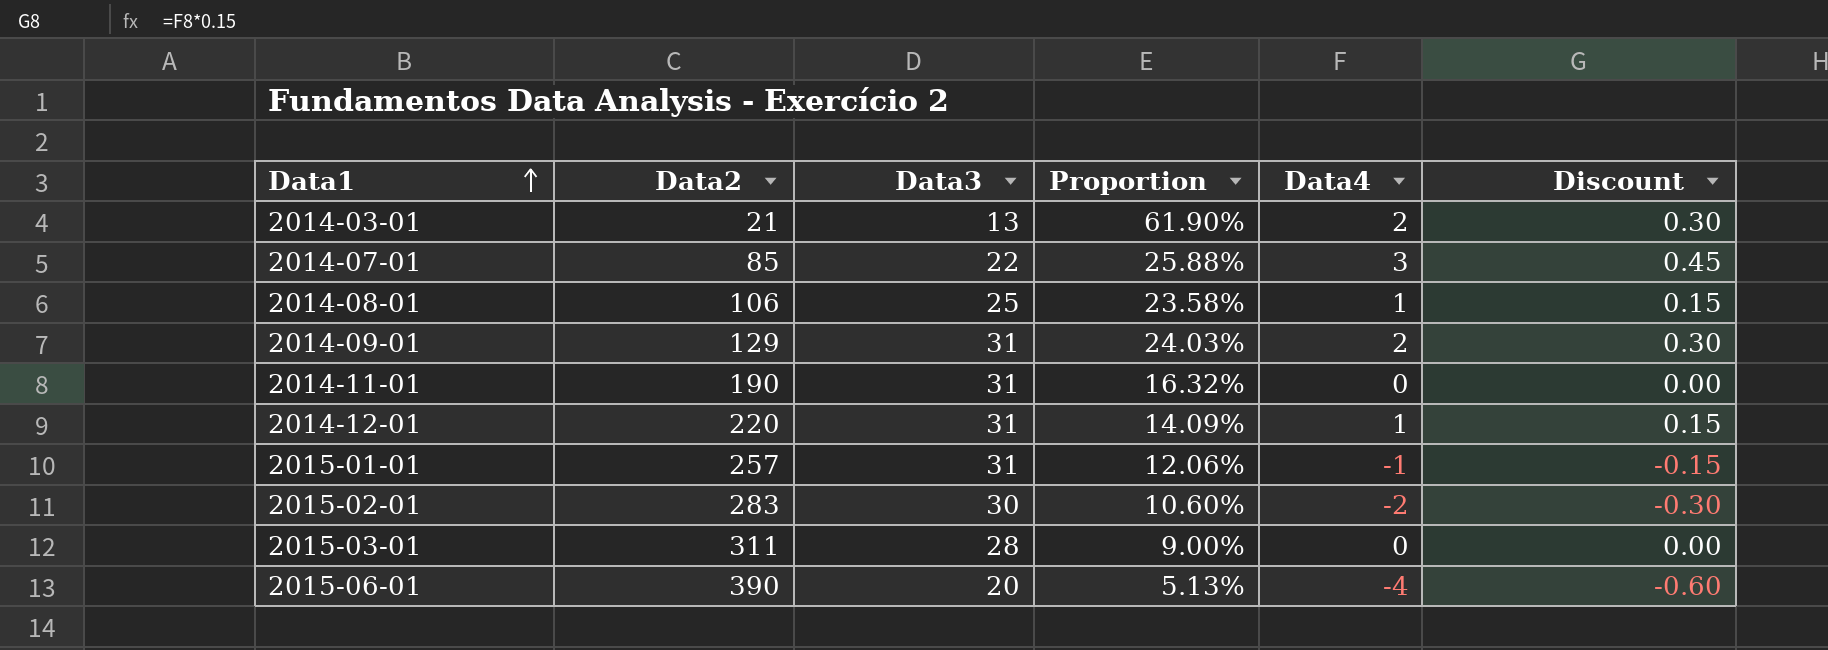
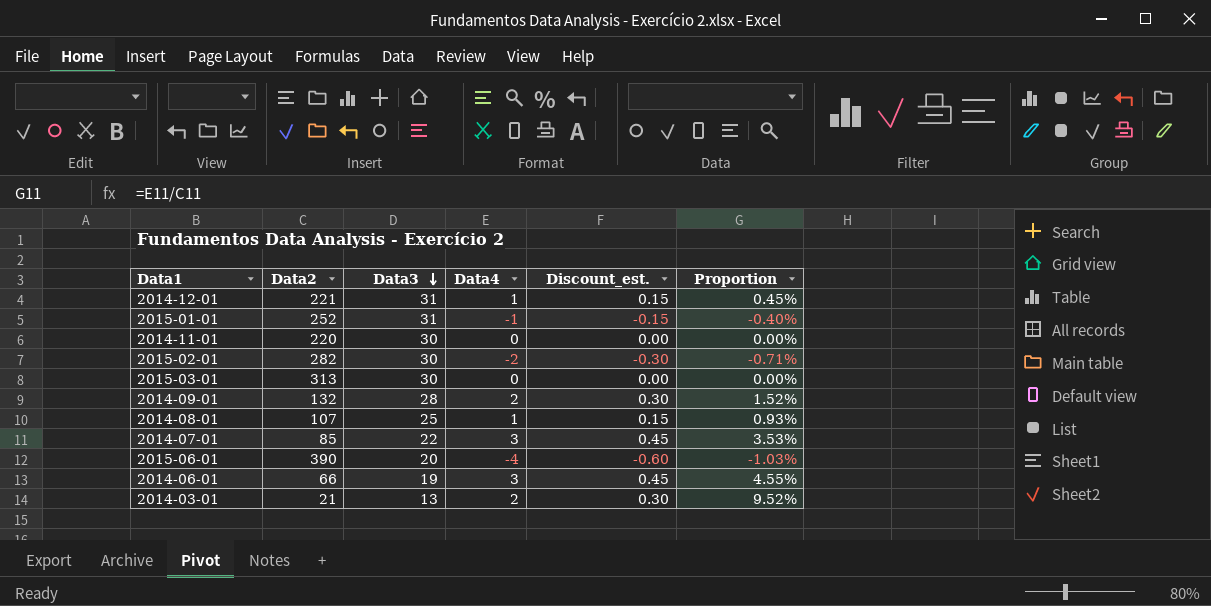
row order: Data1 ascending -> Data3 descending
column name: Discount -> Discount_est.
column Proportion | formula: [Data3] / [Data2] -> [Data4] / [Data2]
column Proportion | position: 4 -> 6
2014-12-01 | Data2: 220 -> 221
2015-01-01 | Data2: 257 -> 252
2014-11-01 | Data2: 190 -> 220
2014-11-01 | Data3: 31 -> 30
2015-02-01 | Data2: 283 -> 282
2015-03-01 | Data2: 311 -> 313
2015-03-01 | Data3: 28 -> 30
2014-09-01 | Data2: 129 -> 132
2014-09-01 | Data3: 31 -> 28
2014-08-01 | Data2: 106 -> 107
row 2014-06-01: none -> 66 | 19 | 3 | 0.45 | 4.55%

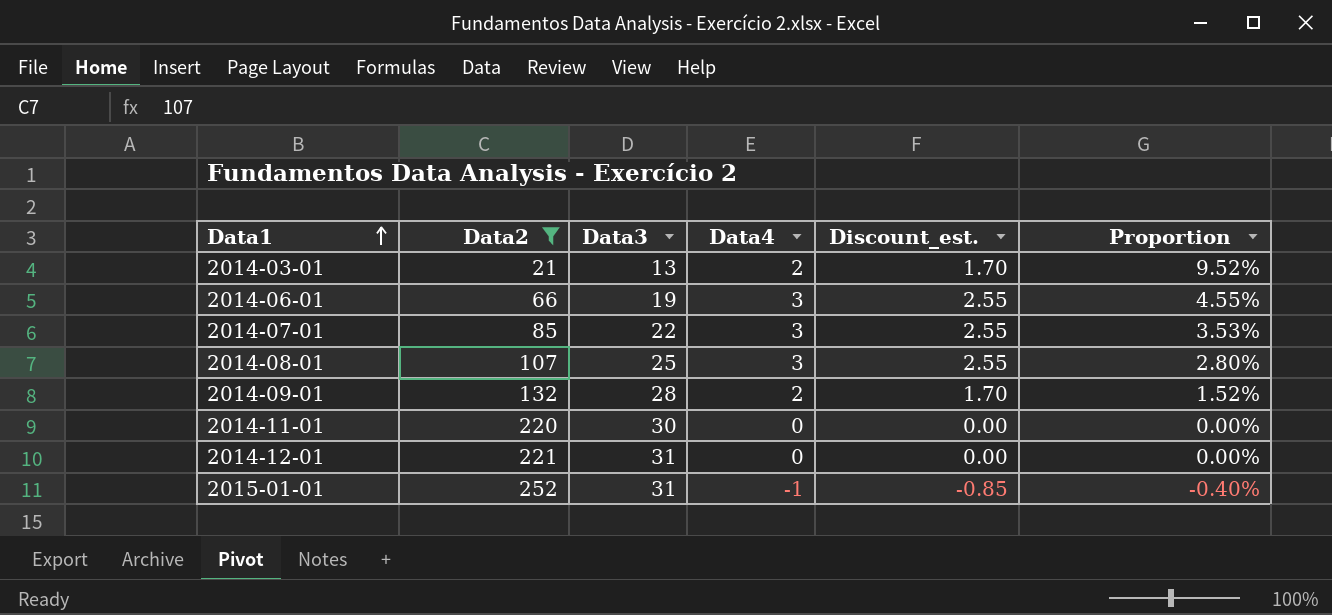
filter: none -> Data2 <= 252
row order: Data3 descending -> Data1 ascending
column Discount_est. | formula: [Data4] * 0.15 -> [Data4] * 0.85
2014-08-01 | Data4: 1 -> 3
2014-08-01 | Proportion: 0.93% -> 2.80%
2014-12-01 | Data4: 1 -> 0
2014-12-01 | Proportion: 0.45% -> 0.00%

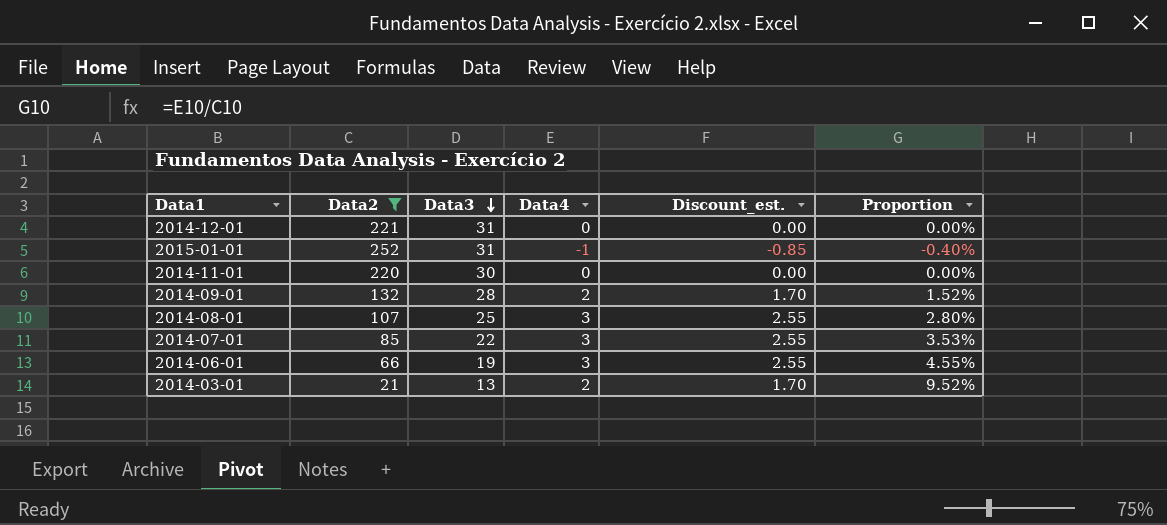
row order: Data1 ascending -> Data3 descending

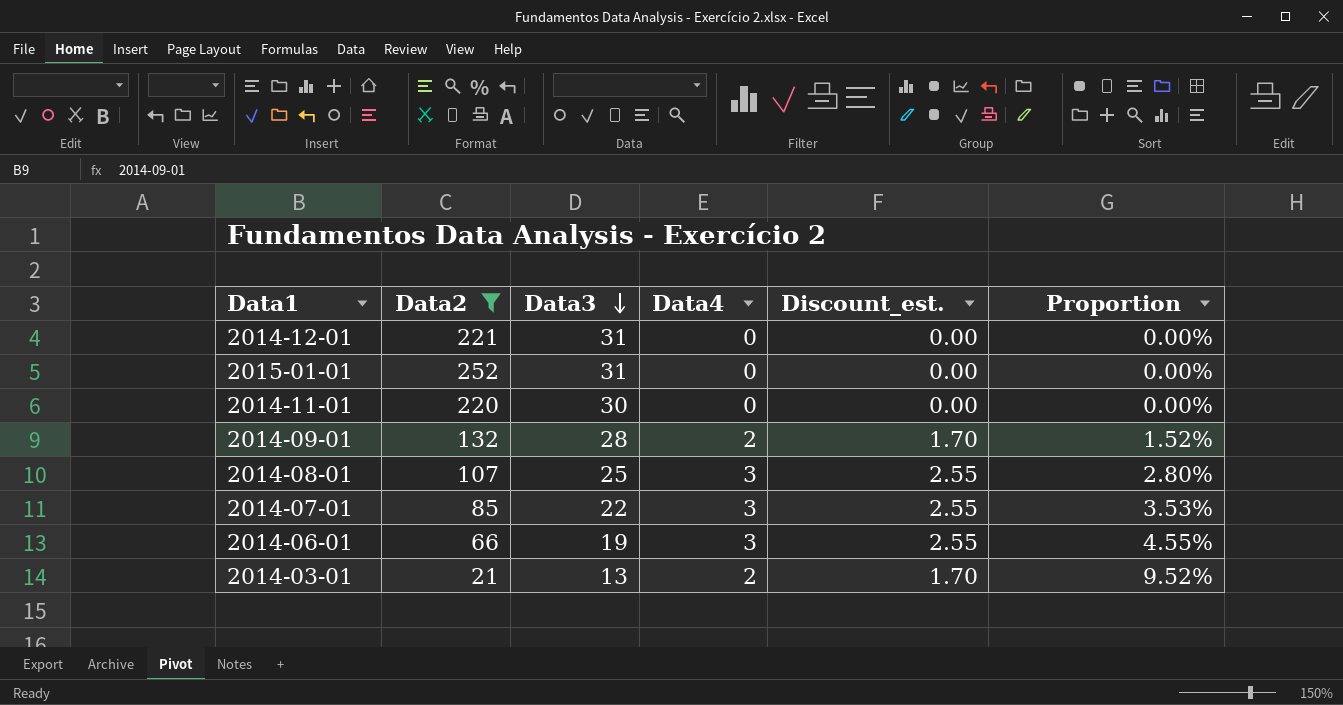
2015-01-01 | Data4: -1 -> 0
2015-01-01 | Discount_est.: -0.85 -> 0.00
2015-01-01 | Proportion: -0.40% -> 0.00%

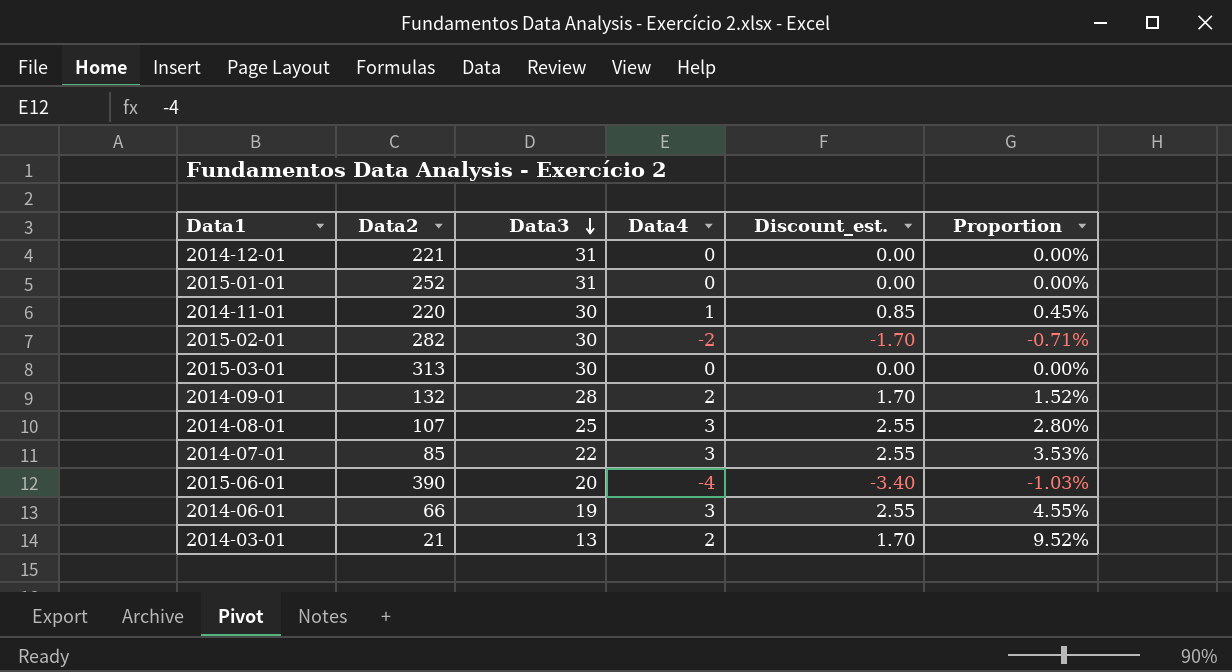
filter: Data2 <= 252 -> none
2014-11-01 | Data4: 0 -> 1
2014-11-01 | Discount_est.: 0.00 -> 0.85
2014-11-01 | Proportion: 0.00% -> 0.45%

